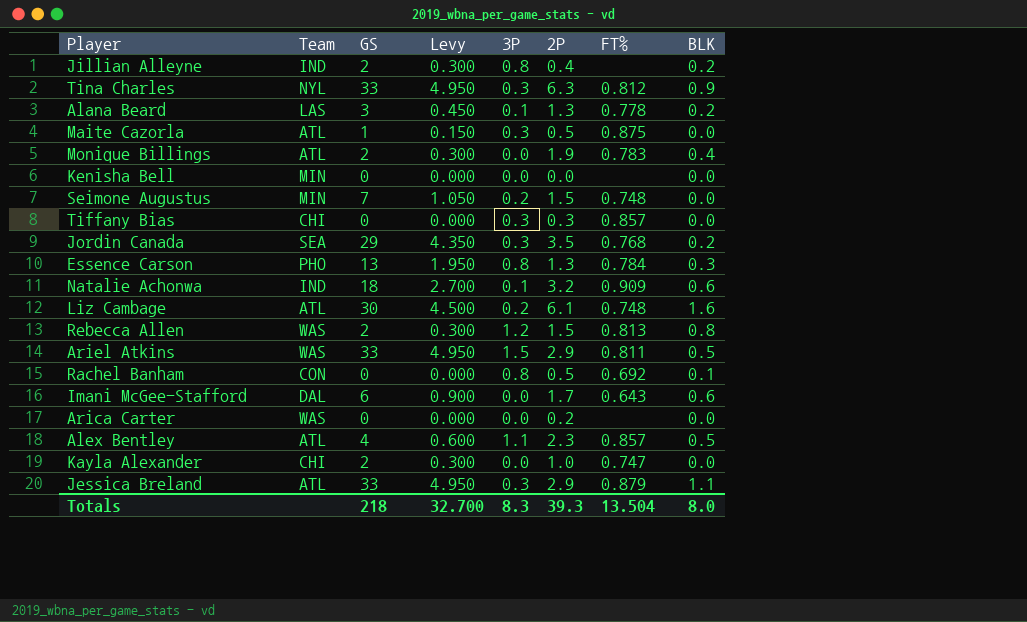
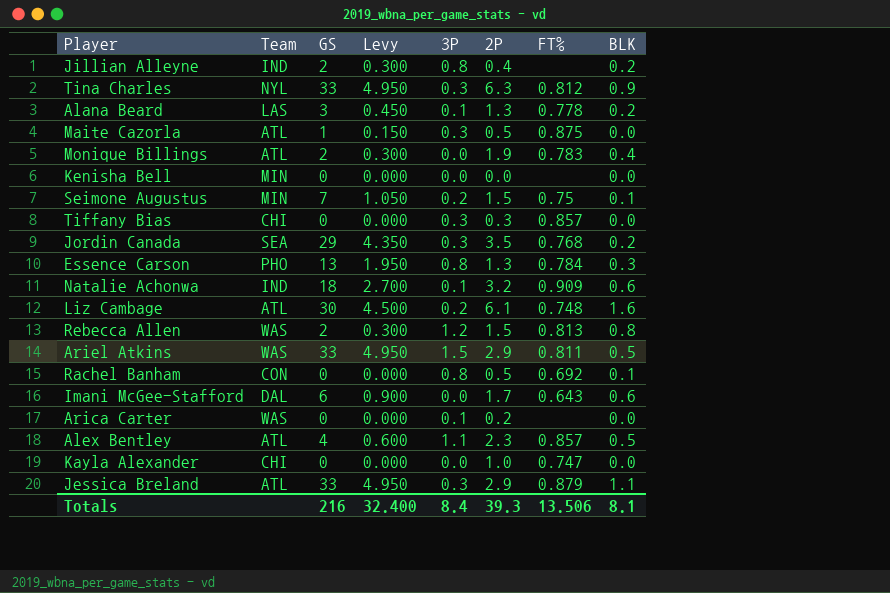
Seimone Augustus | FT%: 0.748 -> 0.75
Seimone Augustus | BLK: 0.0 -> 0.1
Arica Carter | 3P: 0.0 -> 0.1
Kayla Alexander | GS: 2 -> 0
Kayla Alexander | Levy: 0.300 -> 0.000
Totals | GS: 218 -> 216
Totals | Levy: 32.700 -> 32.400
Totals | 3P: 8.3 -> 8.4
Totals | FT%: 13.504 -> 13.506
Totals | BLK: 8.0 -> 8.1

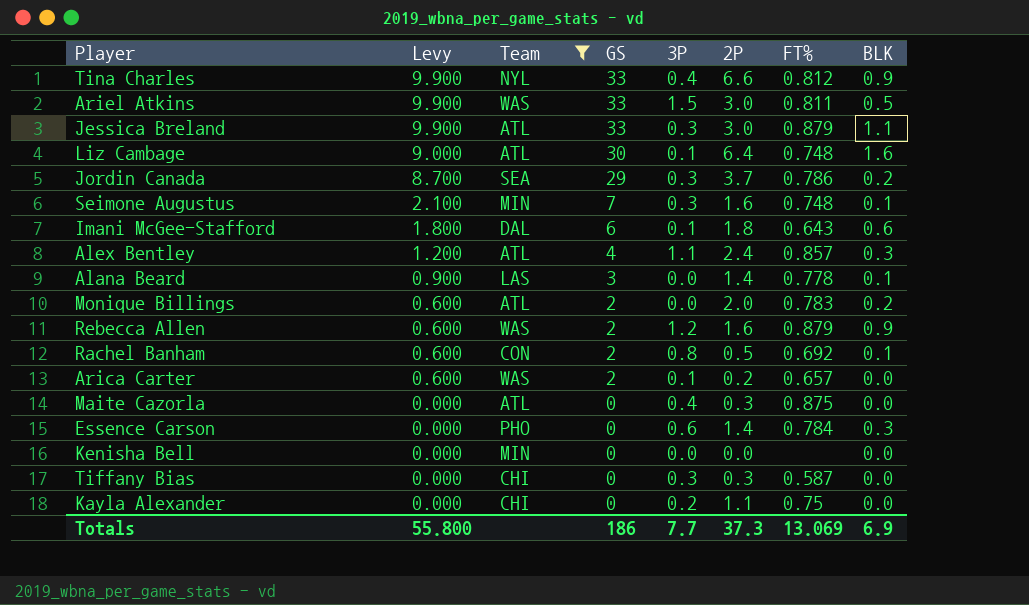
filter: none -> Team != IND
row order: none -> Levy descending
column Levy | formula: [GS] * 0.15 -> [GS] * 0.3
column Levy | position: 4 -> 2
Tina Charles | 3P: 0.3 -> 0.4
Tina Charles | 2P: 6.3 -> 6.6
Ariel Atkins | 2P: 2.9 -> 3.0
Jessica Breland | 2P: 2.9 -> 3.0
Liz Cambage | 3P: 0.2 -> 0.1
Liz Cambage | 2P: 6.1 -> 6.4
Jordin Canada | 2P: 3.5 -> 3.7
Jordin Canada | FT%: 0.768 -> 0.786
Seimone Augustus | 3P: 0.2 -> 0.3
Seimone Augustus | 2P: 1.5 -> 1.6
Seimone Augustus | FT%: 0.75 -> 0.748
Imani McGee-Stafford | 3P: 0.0 -> 0.1
Imani McGee-Stafford | 2P: 1.7 -> 1.8
Alex Bentley | 2P: 2.3 -> 2.4
Alex Bentley | BLK: 0.5 -> 0.3
Alana Beard | 3P: 0.1 -> 0.0
Alana Beard | 2P: 1.3 -> 1.4
Alana Beard | BLK: 0.2 -> 0.1
Monique Billings | 2P: 1.9 -> 2.0
Monique Billings | BLK: 0.4 -> 0.2
Rebecca Allen | 2P: 1.5 -> 1.6
Rebecca Allen | FT%: 0.813 -> 0.879
Rebecca Allen | BLK: 0.8 -> 0.9
Rachel Banham | GS: 0 -> 2
Arica Carter | GS: 0 -> 2
Arica Carter | FT%: none -> 0.657
Maite Cazorla | GS: 1 -> 0
Maite Cazorla | 3P: 0.3 -> 0.4
Maite Cazorla | 2P: 0.5 -> 0.3
Essence Carson | GS: 13 -> 0
Essence Carson | 3P: 0.8 -> 0.6
Essence Carson | 2P: 1.3 -> 1.4
Tiffany Bias | FT%: 0.857 -> 0.587
Kayla Alexander | 3P: 0.0 -> 0.2
Kayla Alexander | 2P: 1.0 -> 1.1
Kayla Alexander | FT%: 0.747 -> 0.75
Totals | Levy: 32.400 -> 55.800
Totals | GS: 216 -> 186
Totals | 3P: 8.4 -> 7.7
Totals | 2P: 39.3 -> 37.3
Totals | FT%: 13.506 -> 13.069
Totals | BLK: 8.1 -> 6.9

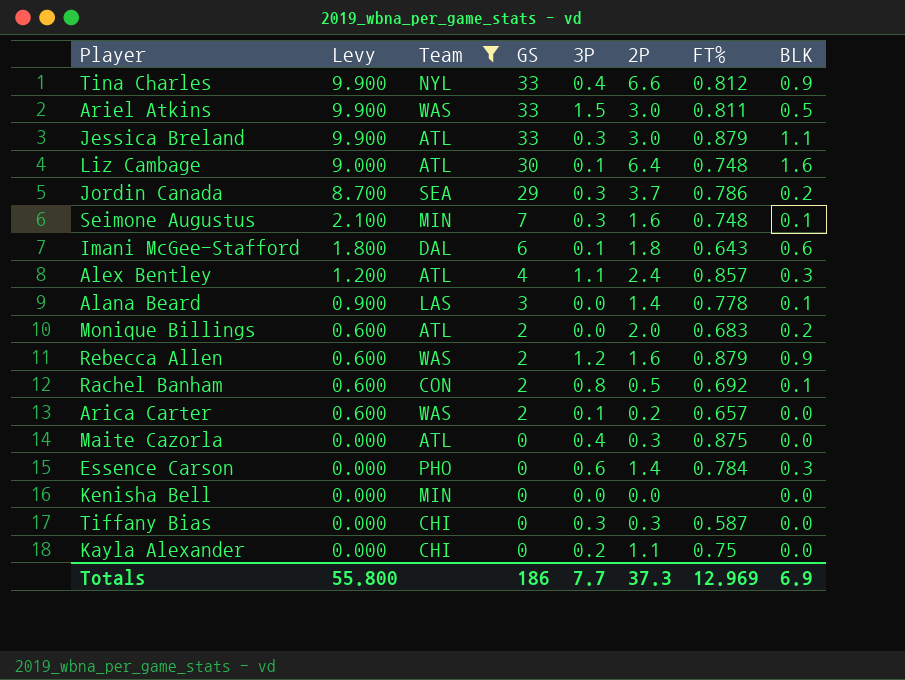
Monique Billings | FT%: 0.783 -> 0.683
Totals | FT%: 13.069 -> 12.969

